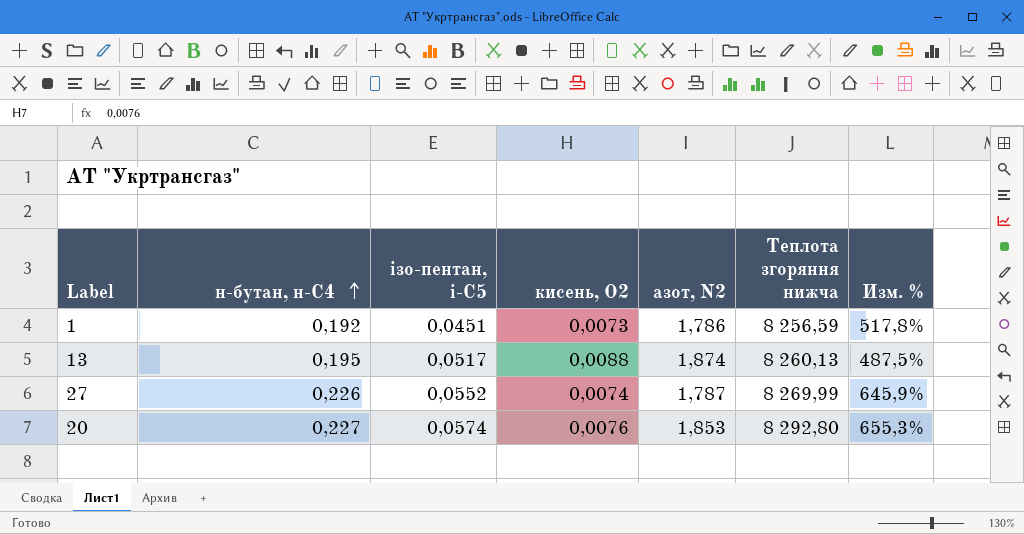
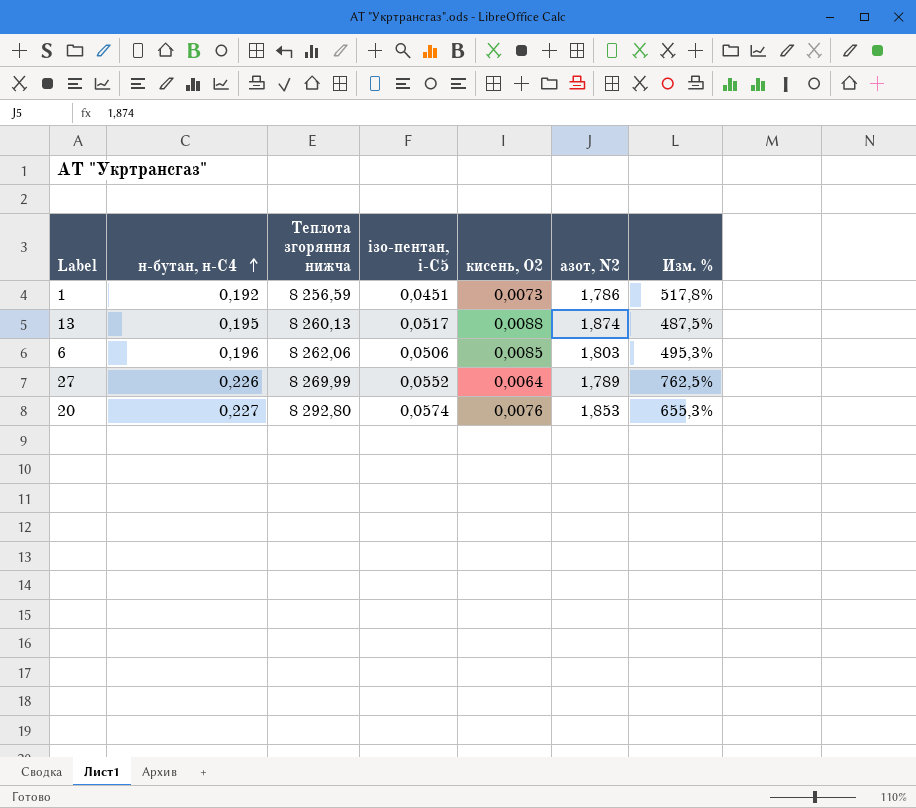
column Теплота згоряння нижча | position: 6 -> 3
row 6: none -> 0,196 | 8 262,06 | 0,0506 | 0,0085 | 1,803 | 495,3%
27 | кисень, О2: 0,0074 -> 0,0064
27 | азот, N2: 1,787 -> 1,789
27 | Изм. %: 645,9% -> 762,5%

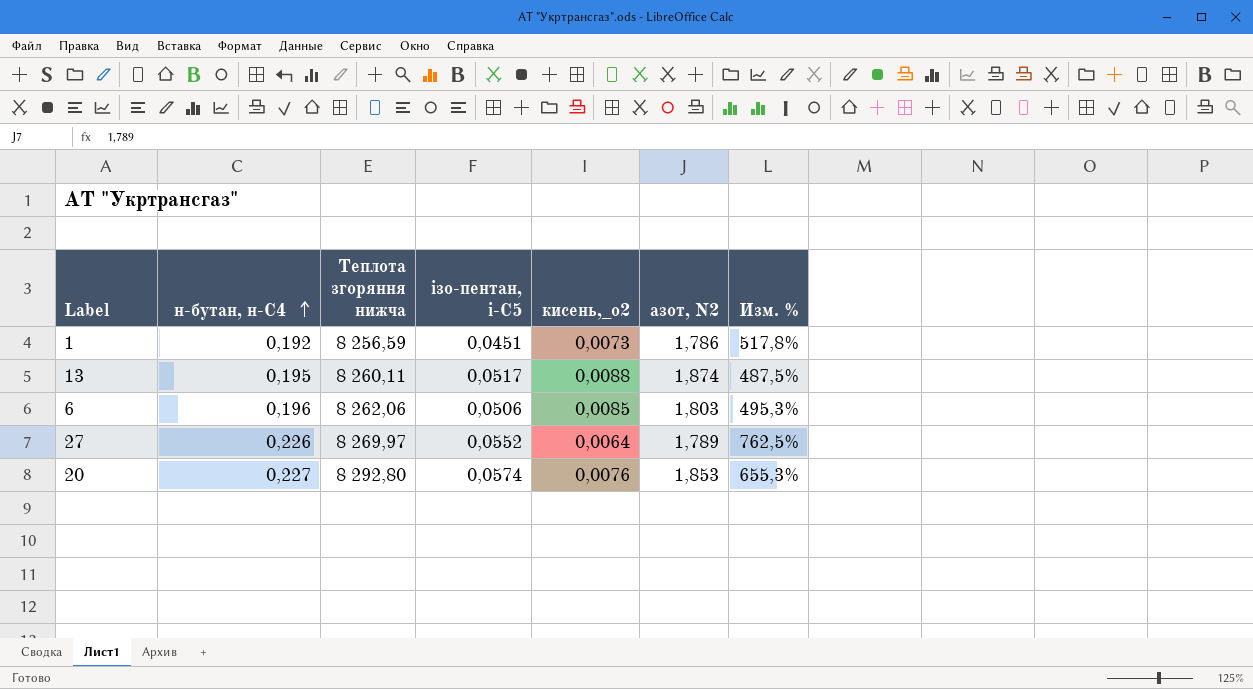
column name: кисень, О2 -> кисень,_о2
13 | Теплота згоряння нижча: 8 260,13 -> 8 260,11
27 | Теплота згоряння нижча: 8 269,99 -> 8 269,97

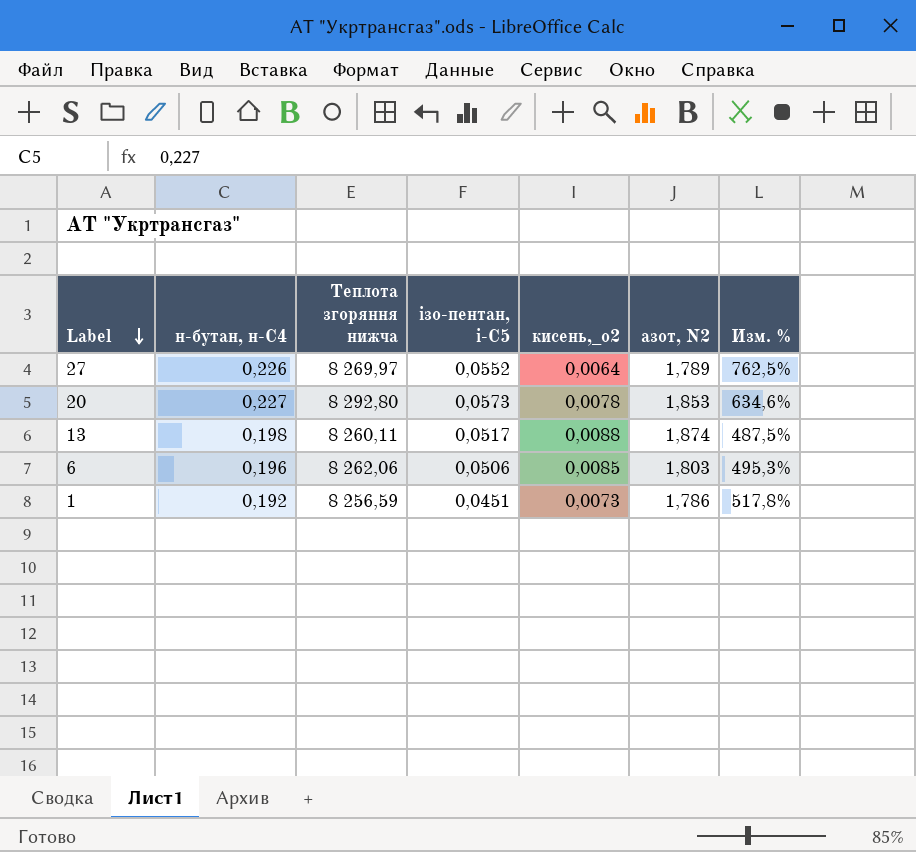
row order: н-бутан, н-С4 ascending -> Label descending
20 | ізо-пентан, і-С5: 0,0574 -> 0,0573
20 | кисень,_о2: 0,0076 -> 0,0078
20 | Изм. %: 655,3% -> 634,6%
13 | н-бутан, н-С4: 0,195 -> 0,198

